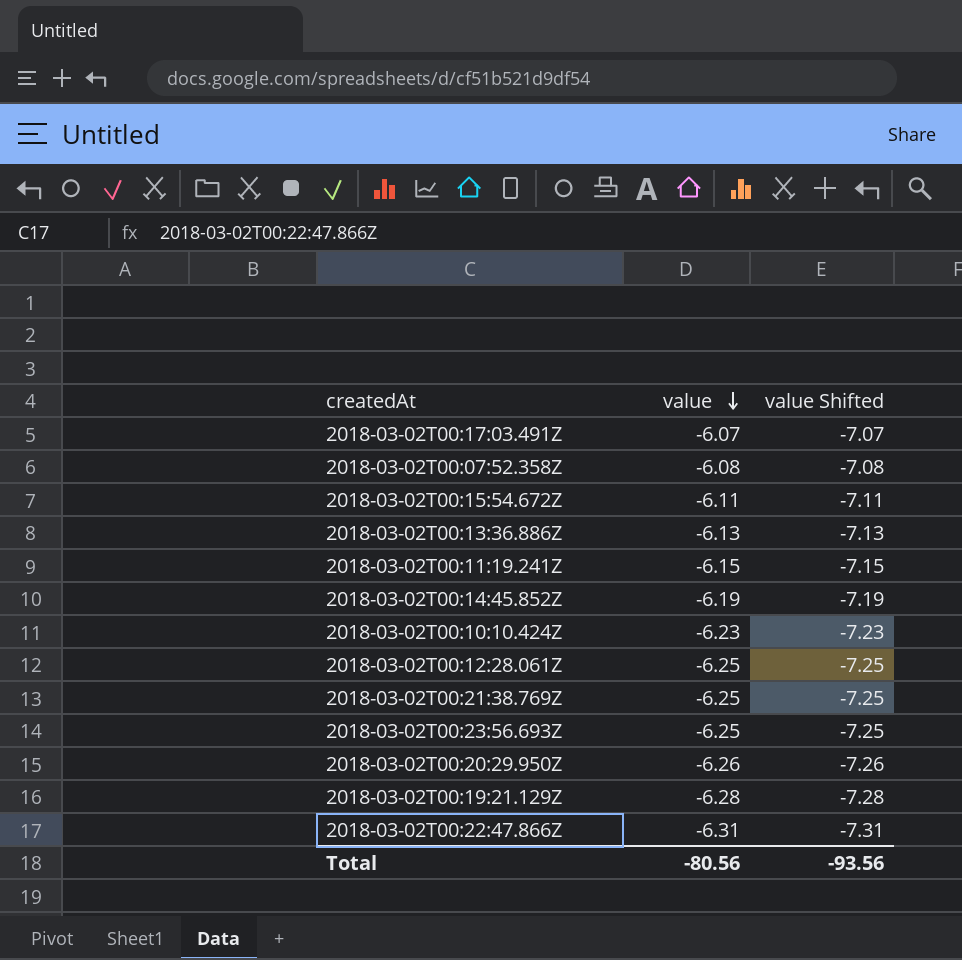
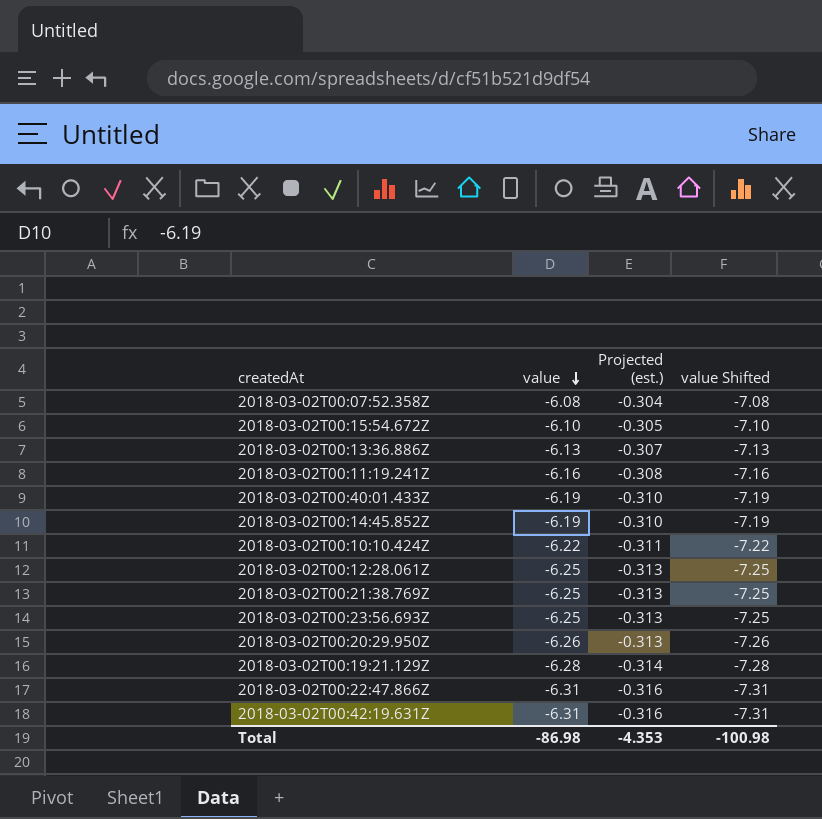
column Projected (est.) | formula: none -> [value] * 0.05
row 2018-03-02T00:17:03.491Z: -6.07 | -7.07 -> none
2018-03-02T00:15:54.672Z | value: -6.11 -> -6.10
2018-03-02T00:15:54.672Z | value Shifted: -7.11 -> -7.10
2018-03-02T00:11:19.241Z | value: -6.15 -> -6.16
2018-03-02T00:11:19.241Z | value Shifted: -7.15 -> -7.16
row 2018-03-02T00:40:01.433Z: none -> -6.19 | -0.310 | -7.19
2018-03-02T00:10:10.424Z | value: -6.23 -> -6.22
2018-03-02T00:10:10.424Z | value Shifted: -7.23 -> -7.22
row 2018-03-02T00:42:19.631Z: none -> -6.31 | -0.316 | -7.31
Total | value: -80.56 -> -86.98
Total | value Shifted: -93.56 -> -100.98

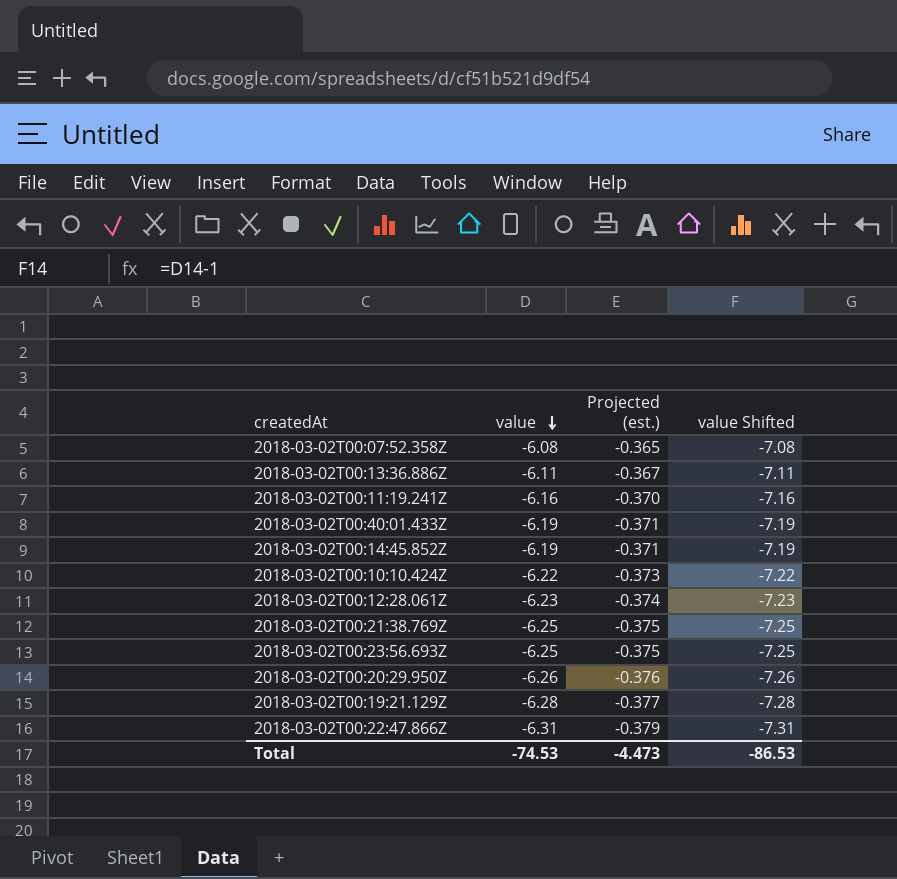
column Projected (est.) | formula: [value] * 0.05 -> [value] * 0.06
row 2018-03-02T00:15:54.672Z: -6.10 | -0.305 | -7.10 -> none
row 2018-03-02T00:42:19.631Z: -6.31 | -0.316 | -7.31 -> none
2018-03-02T00:13:36.886Z | value: -6.13 -> -6.11
2018-03-02T00:13:36.886Z | value Shifted: -7.13 -> -7.11
2018-03-02T00:12:28.061Z | value: -6.25 -> -6.23
2018-03-02T00:12:28.061Z | value Shifted: -7.25 -> -7.23
Total | value: -86.98 -> -74.53
Total | Projected (est.): -4.353 -> -4.473
Total | value Shifted: -100.98 -> -86.53

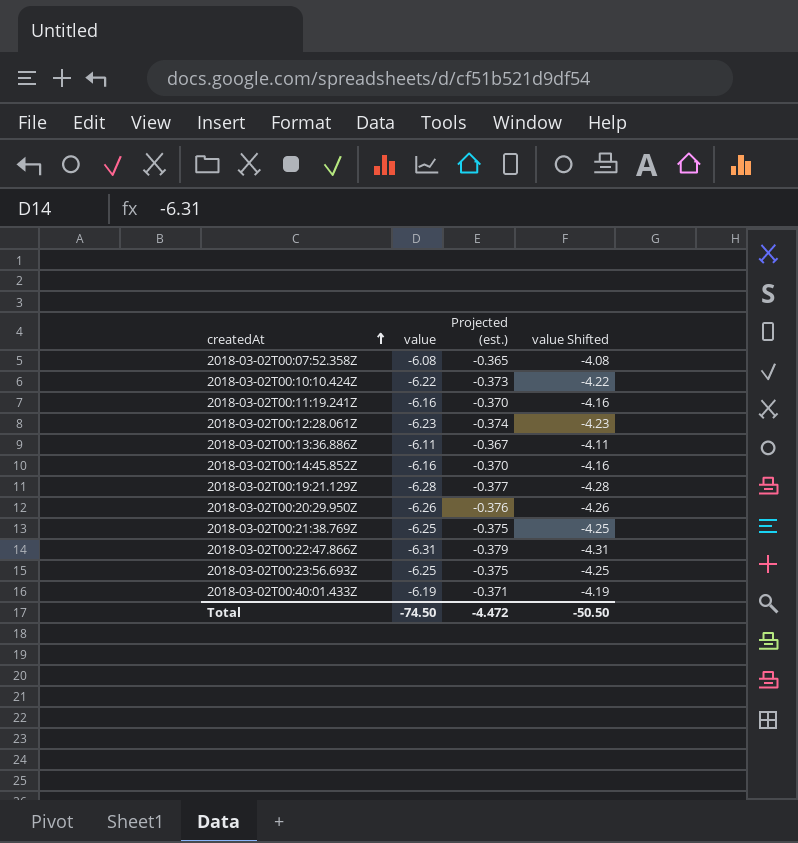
row order: value descending -> createdAt ascending
column value Shifted | formula: [value] - 1 -> [value] + 2
2018-03-02T00:14:45.852Z | value: -6.19 -> -6.16
2018-03-02T00:14:45.852Z | Projected (est.): -0.371 -> -0.370
Total | value: -74.53 -> -74.50
Total | Projected (est.): -4.473 -> -4.472
Total | value Shifted: -86.53 -> -50.50

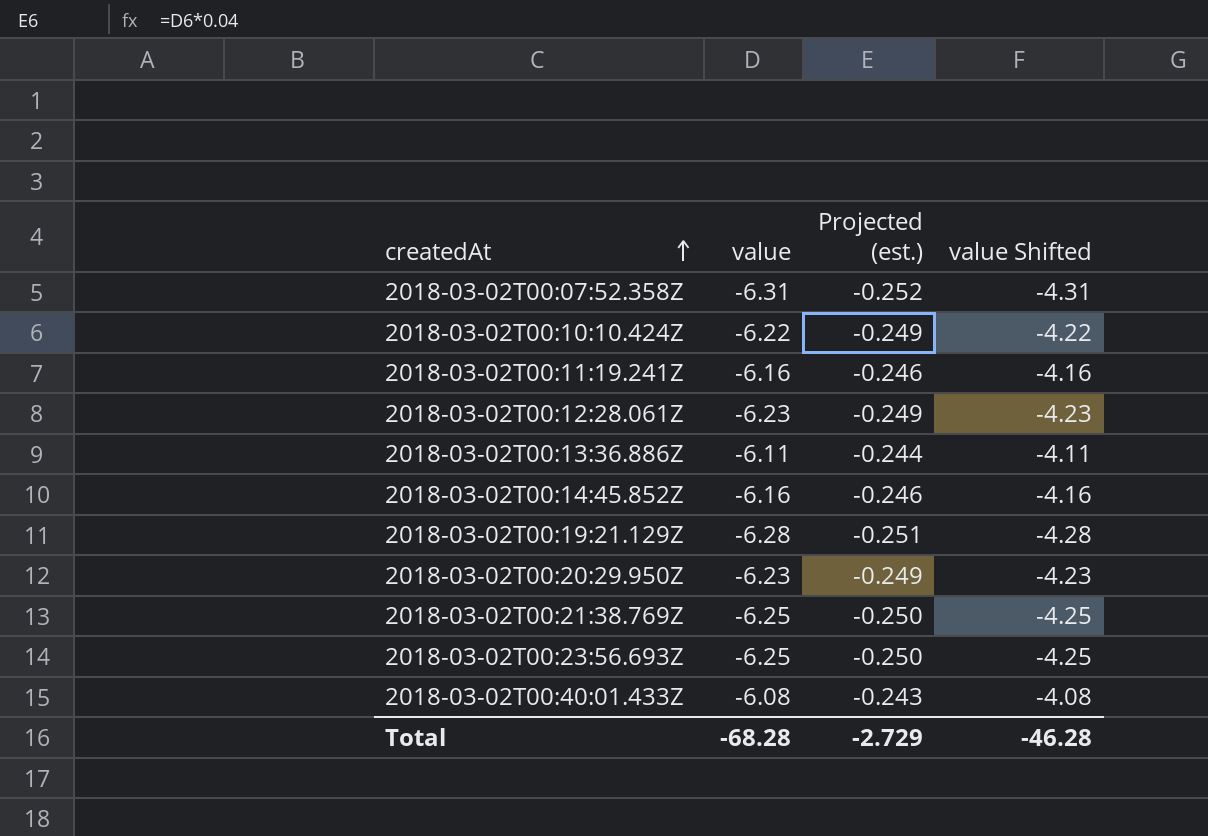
column Projected (est.) | formula: [value] * 0.06 -> [value] * 0.04
row 2018-03-02T00:22:47.866Z: -6.31 | -0.379 | -4.31 -> none
2018-03-02T00:07:52.358Z | value: -6.08 -> -6.31
2018-03-02T00:07:52.358Z | value Shifted: -4.08 -> -4.31
2018-03-02T00:20:29.950Z | value: -6.26 -> -6.23
2018-03-02T00:20:29.950Z | value Shifted: -4.26 -> -4.23
2018-03-02T00:40:01.433Z | value: -6.19 -> -6.08
2018-03-02T00:40:01.433Z | value Shifted: -4.19 -> -4.08
Total | value: -74.50 -> -68.28
Total | Projected (est.): -4.472 -> -2.729
Total | value Shifted: -50.50 -> -46.28

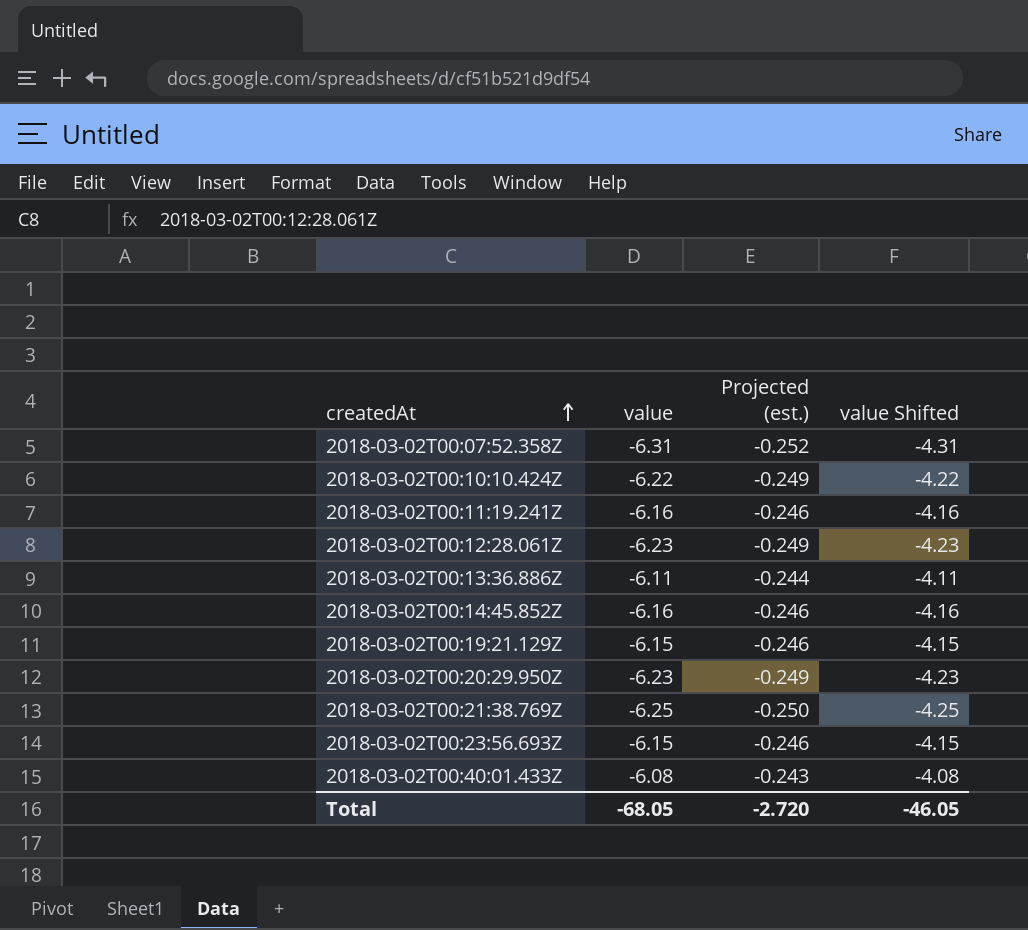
2018-03-02T00:19:21.129Z | value: -6.28 -> -6.15
2018-03-02T00:19:21.129Z | Projected (est.): -0.251 -> -0.246
2018-03-02T00:19:21.129Z | value Shifted: -4.28 -> -4.15
2018-03-02T00:23:56.693Z | value: -6.25 -> -6.15
2018-03-02T00:23:56.693Z | Projected (est.): -0.250 -> -0.246
2018-03-02T00:23:56.693Z | value Shifted: -4.25 -> -4.15
Total | value: -68.28 -> -68.05
Total | Projected (est.): -2.729 -> -2.720
Total | value Shifted: -46.28 -> -46.05

